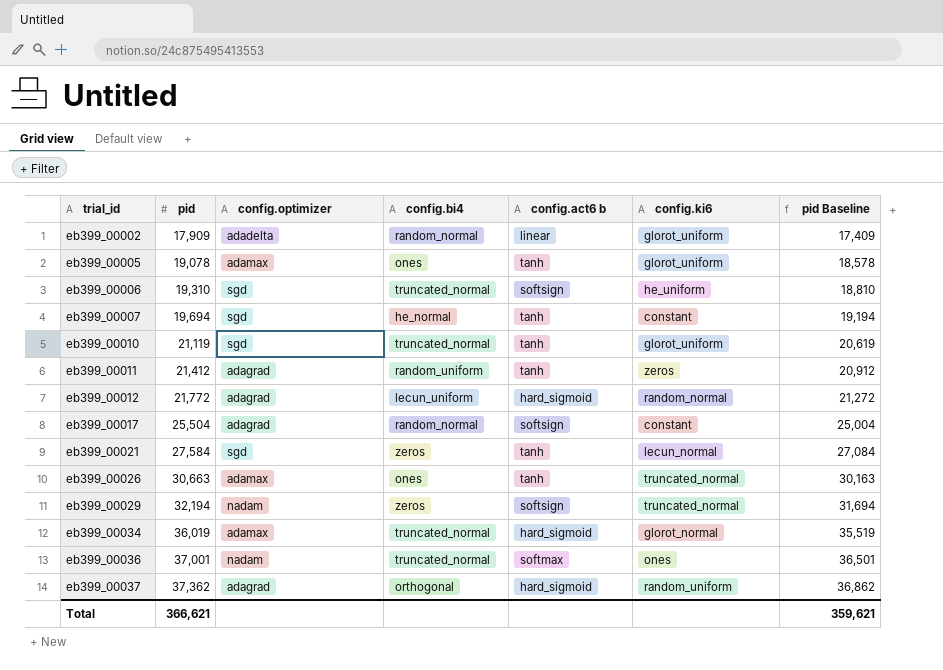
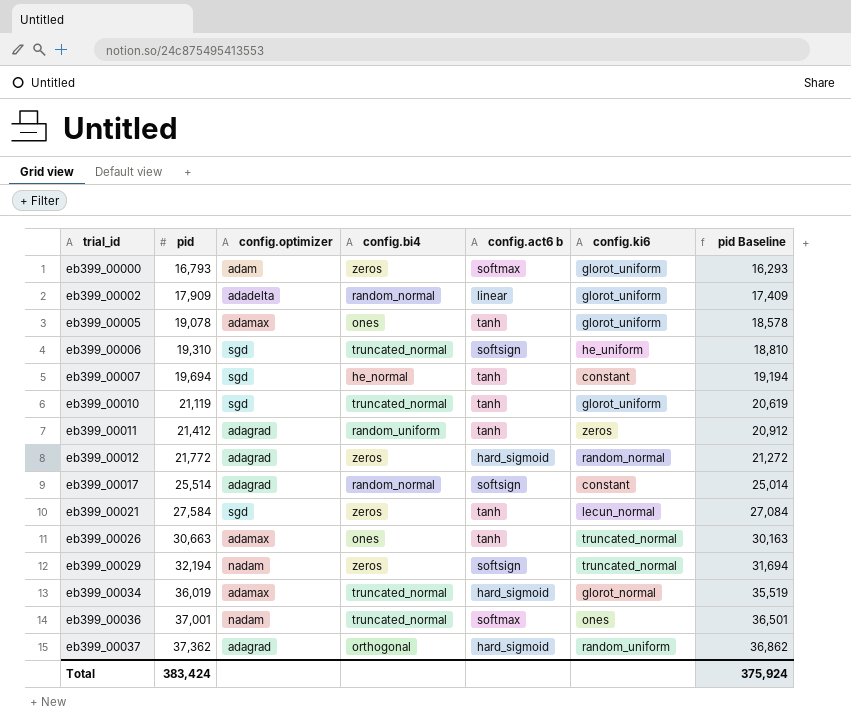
row eb399_00000: none -> 16,793 | adam | zeros | softmax | glorot_uniform | 16,293
eb399_00012 | config.bi4: lecun_uniform -> zeros
eb399_00017 | pid: 25,504 -> 25,514
eb399_00017 | pid Baseline: 25,004 -> 25,014
Total | pid: 366,621 -> 383,424
Total | pid Baseline: 359,621 -> 375,924

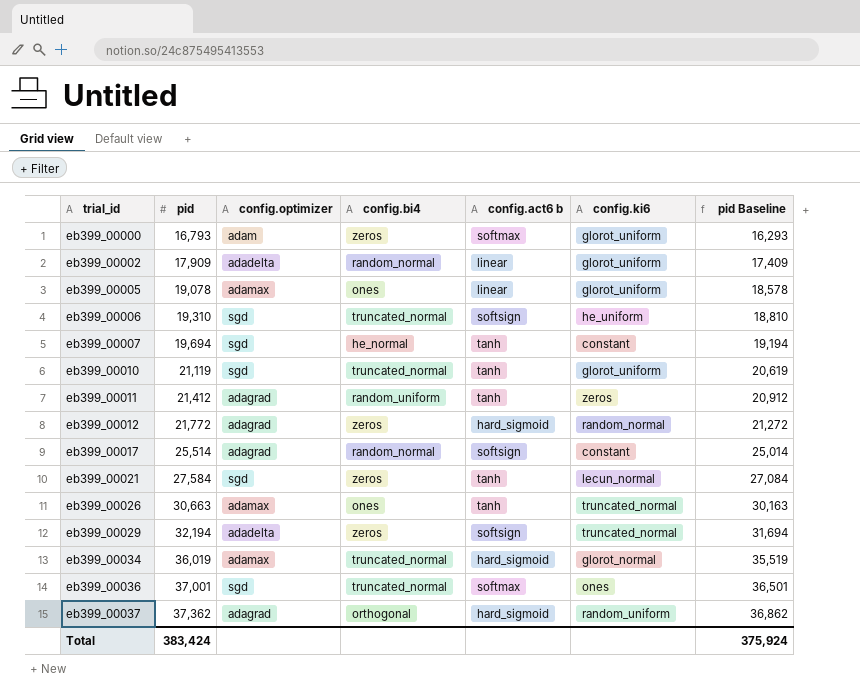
eb399_00005 | config.act6 b: tanh -> linear
eb399_00029 | config.optimizer: nadam -> adadelta
eb399_00036 | config.optimizer: nadam -> sgd

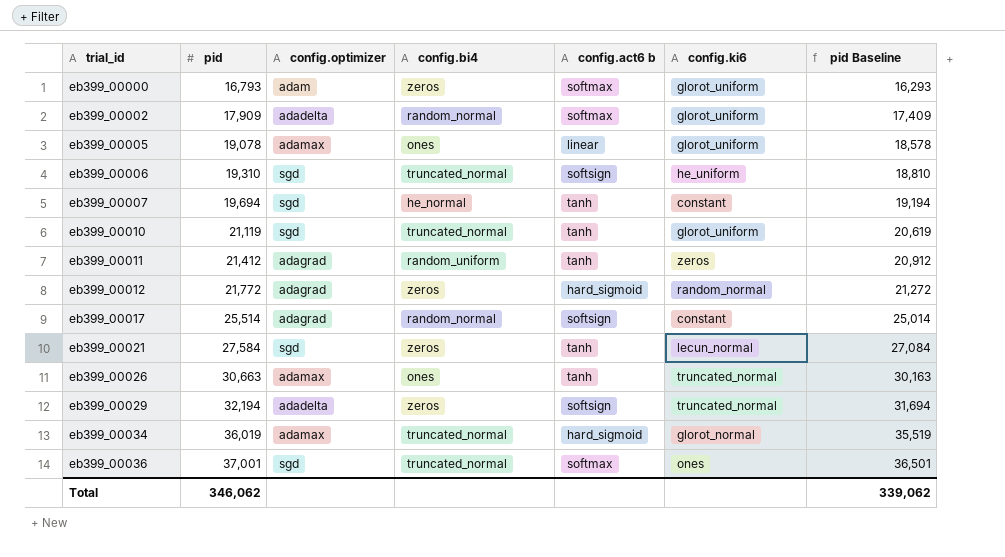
row eb399_00037: 37,362 | adagrad | orthogonal | hard_sigmoid | random_uniform | 36,862 -> none
eb399_00002 | config.act6 b: linear -> softmax
Total | pid: 383,424 -> 346,062
Total | pid Baseline: 375,924 -> 339,062

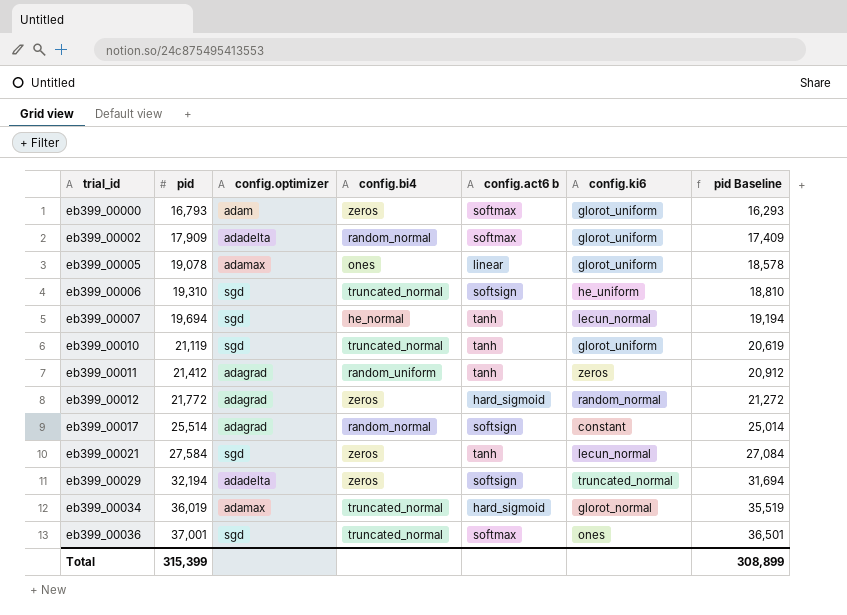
row eb399_00026: 30,663 | adamax | ones | tanh | truncated_normal | 30,163 -> none
eb399_00007 | config.ki6: constant -> lecun_normal
Total | pid: 346,062 -> 315,399
Total | pid Baseline: 339,062 -> 308,899

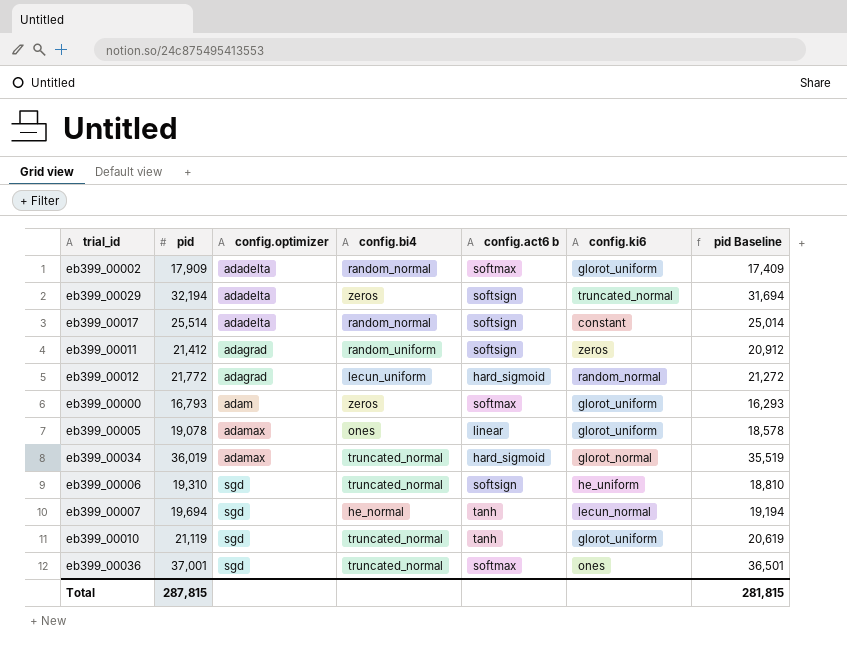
row order: trial_id ascending -> config.optimizer ascending
row eb399_00021: 27,584 | sgd | zeros | tanh | lecun_normal | 27,084 -> none
eb399_00017 | config.optimizer: adagrad -> adadelta
eb399_00011 | config.act6 b: tanh -> softsign
eb399_00012 | config.bi4: zeros -> lecun_uniform
Total | pid: 315,399 -> 287,815
Total | pid Baseline: 308,899 -> 281,815

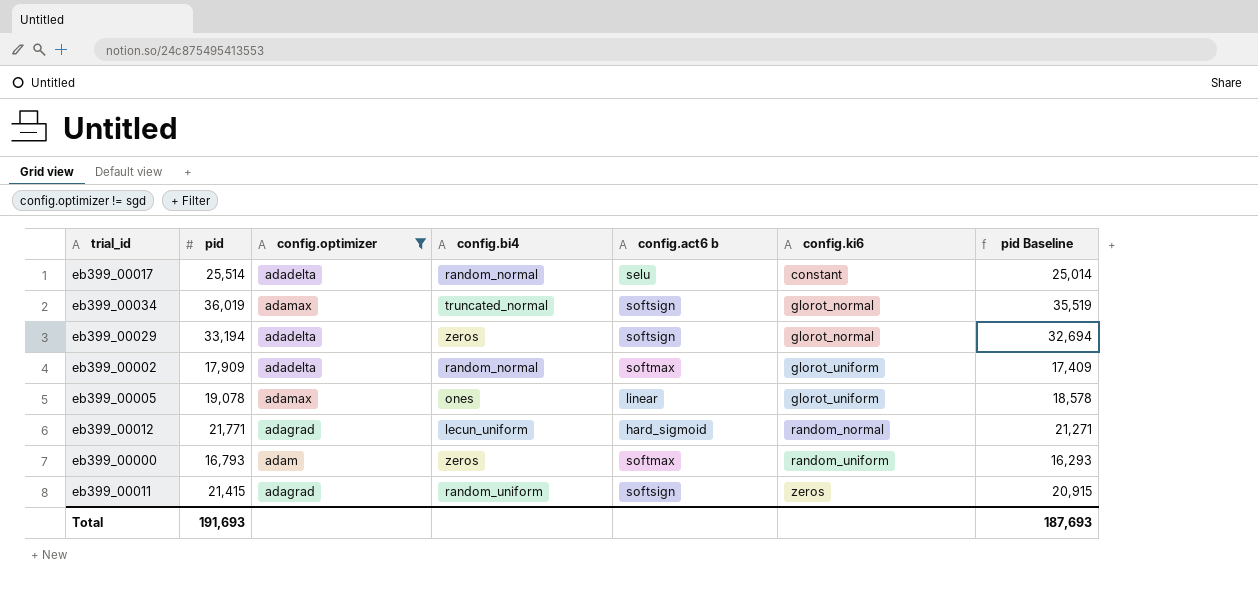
filter: none -> config.optimizer != sgd
row order: config.optimizer ascending -> config.ki6 ascending
eb399_00017 | config.act6 b: softsign -> selu
eb399_00034 | config.act6 b: hard_sigmoid -> softsign
eb399_00029 | pid: 32,194 -> 33,194
eb399_00029 | config.ki6: truncated_normal -> glorot_normal
eb399_00029 | pid Baseline: 31,694 -> 32,694
eb399_00012 | pid: 21,772 -> 21,771
eb399_00012 | pid Baseline: 21,272 -> 21,271
eb399_00000 | config.ki6: glorot_uniform -> random_uniform
eb399_00011 | pid: 21,412 -> 21,415
eb399_00011 | pid Baseline: 20,912 -> 20,915
Total | pid: 287,815 -> 191,693
Total | pid Baseline: 281,815 -> 187,693

